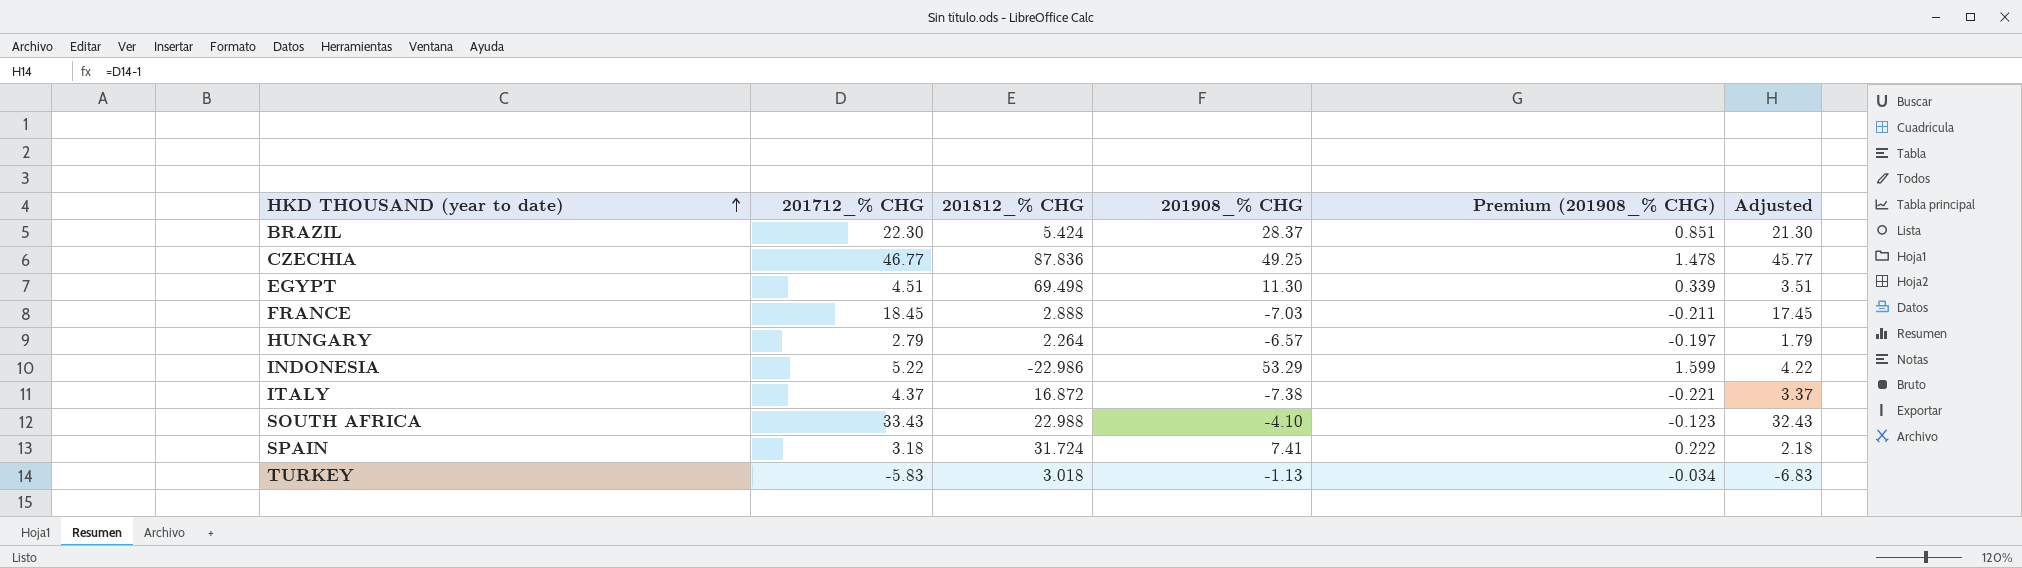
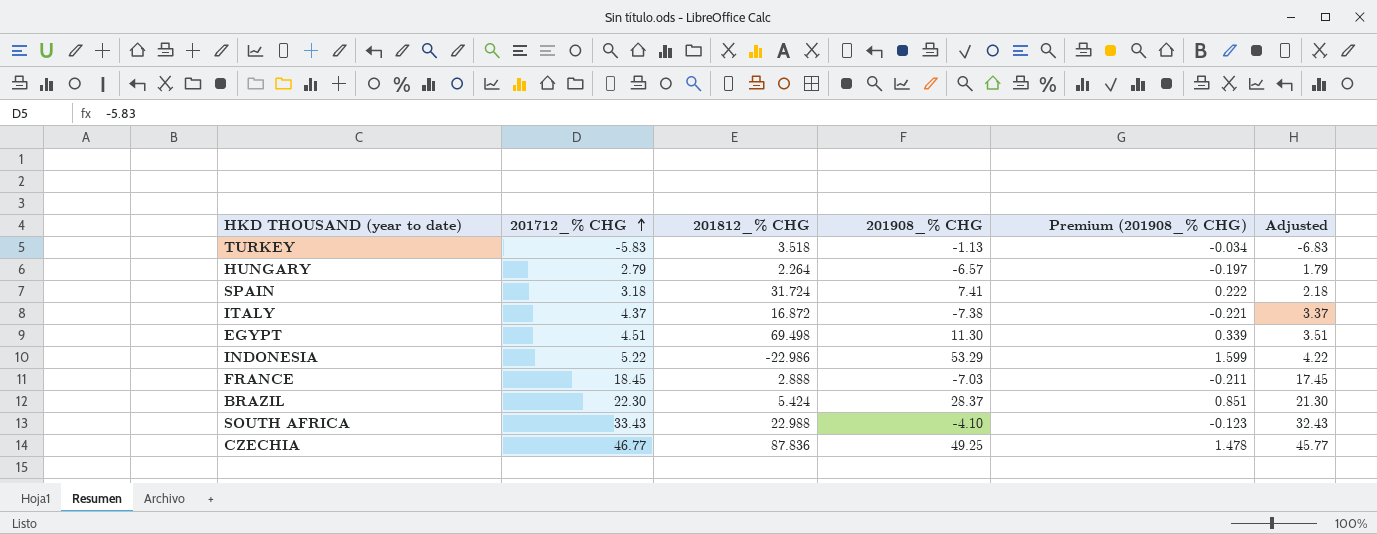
row order: HKD THOUSAND (year to date) ascending -> 201712_% CHG ascending
TURKEY | 201812_% CHG: 3.018 -> 3.518

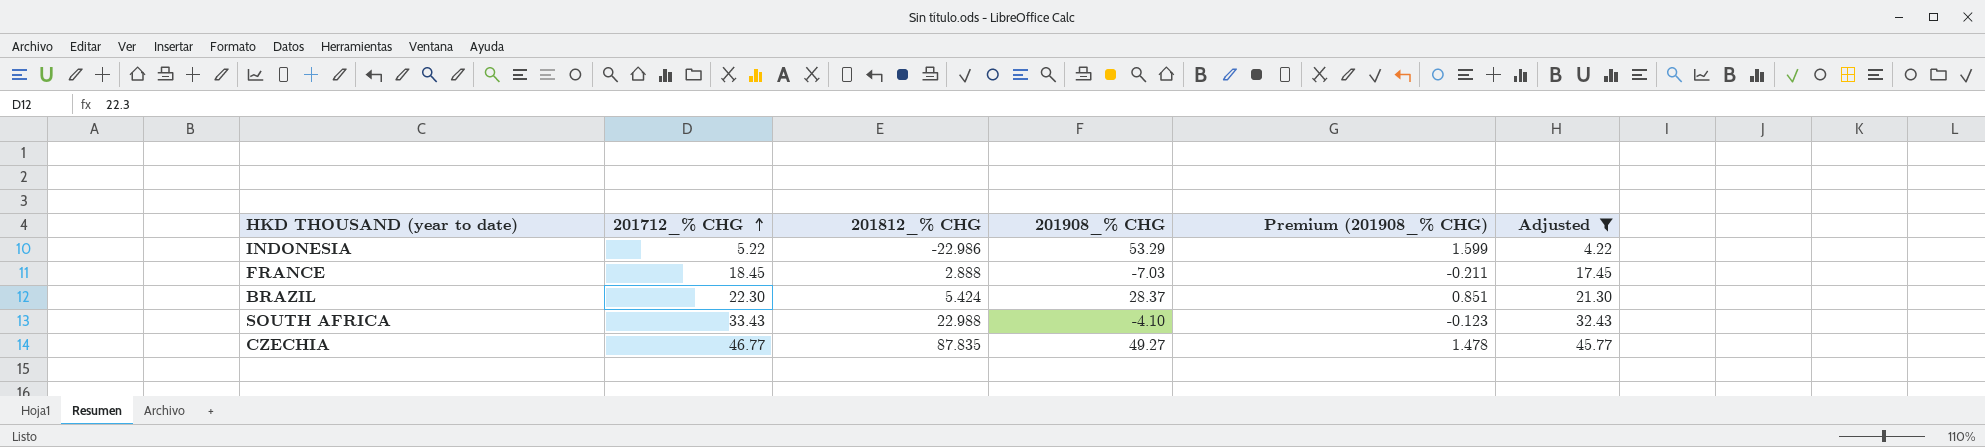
filter: none -> Adjusted >= 4.22
CZECHIA | 201812_% CHG: 87.836 -> 87.835
CZECHIA | 201908_% CHG: 49.25 -> 49.27

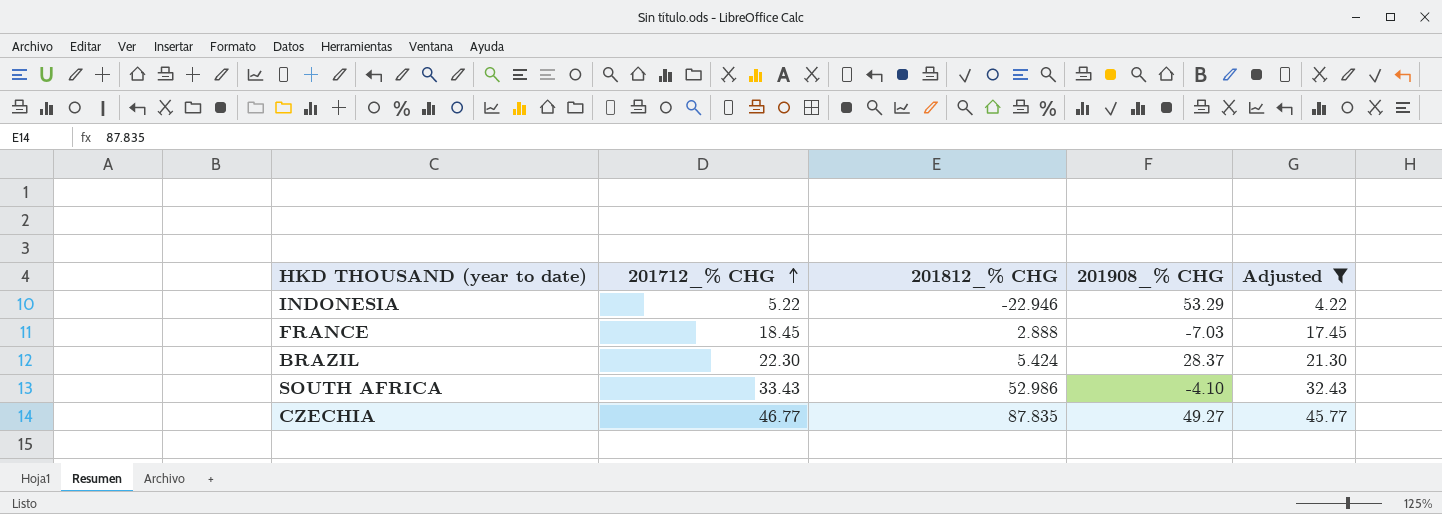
column Premium (201908_% CHG) | formula: [201908_% CHG] * 0.03 -> none
INDONESIA | 201812_% CHG: -22.986 -> -22.946
SOUTH AFRICA | 201812_% CHG: 22.988 -> 52.986

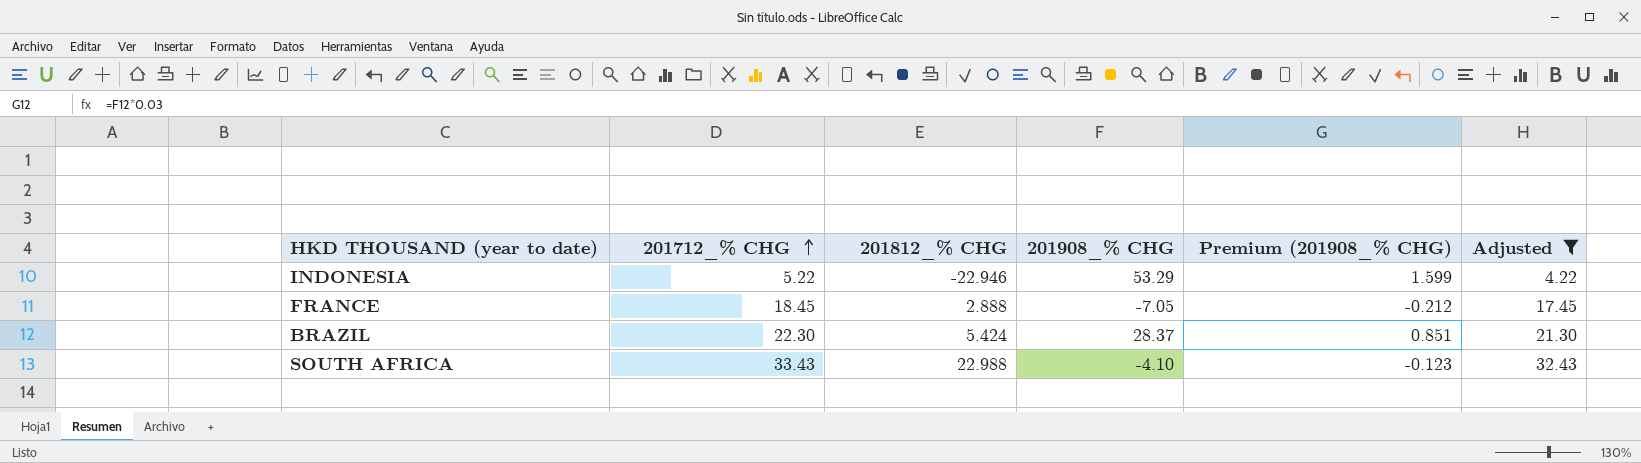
column Premium (201908_% CHG) | formula: none -> [201908_% CHG] * 0.03
row CZECHIA: 46.77 | 87.835 | 49.27 | 45.77 -> none
FRANCE | 201908_% CHG: -7.03 -> -7.05
SOUTH AFRICA | 201812_% CHG: 52.986 -> 22.988

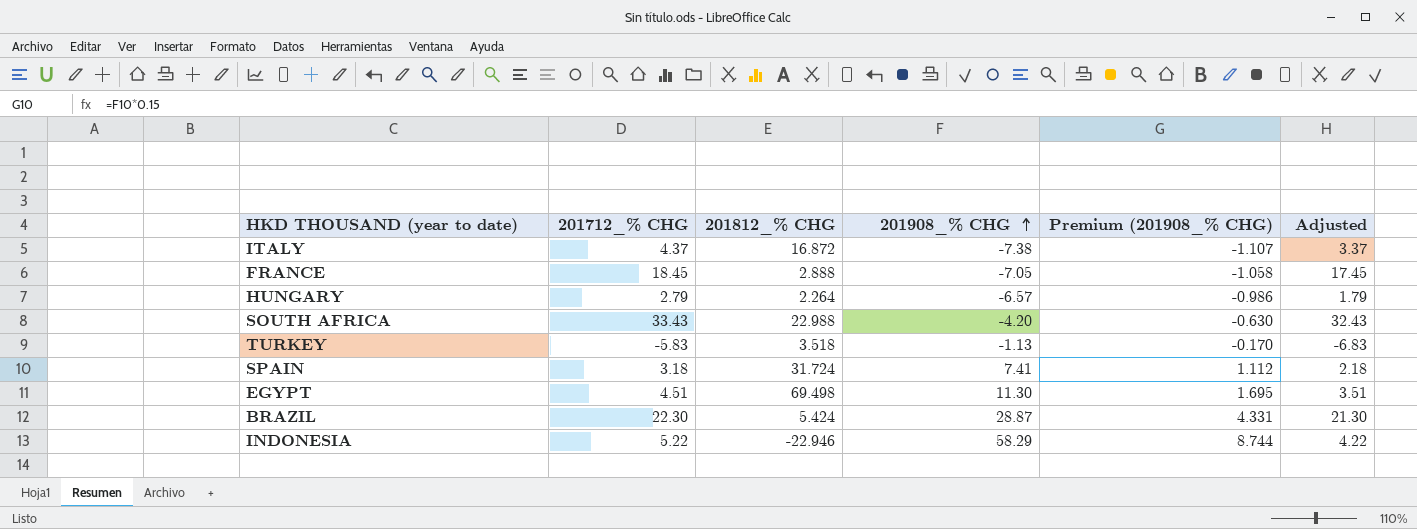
filter: Adjusted >= 4.22 -> none
row order: 201712_% CHG ascending -> 201908_% CHG ascending
column Premium (201908_% CHG) | formula: [201908_% CHG] * 0.03 -> [201908_% CHG] * 0.15
SOUTH AFRICA | 201908_% CHG: -4.10 -> -4.20
BRAZIL | 201908_% CHG: 28.37 -> 28.87
INDONESIA | 201908_% CHG: 53.29 -> 58.29

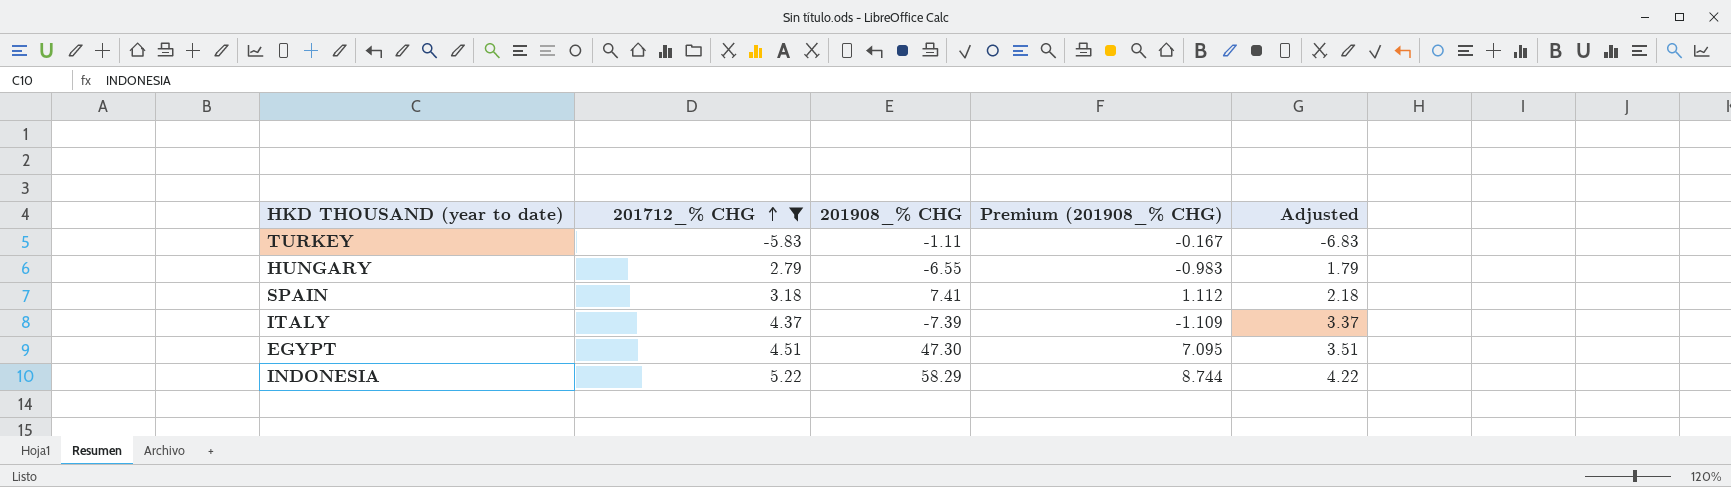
filter: none -> 201712_% CHG <= 5.22
row order: 201908_% CHG ascending -> 201712_% CHG ascending
column 201812_% CHG | position: 3 -> none
TURKEY | 201908_% CHG: -1.13 -> -1.11
TURKEY | Premium (201908_% CHG): -0.170 -> -0.167
HUNGARY | 201908_% CHG: -6.57 -> -6.55
HUNGARY | Premium (201908_% CHG): -0.986 -> -0.983
ITALY | 201908_% CHG: -7.38 -> -7.39
ITALY | Premium (201908_% CHG): -1.107 -> -1.109
EGYPT | 201908_% CHG: 11.30 -> 47.30
EGYPT | Premium (201908_% CHG): 1.695 -> 7.095

